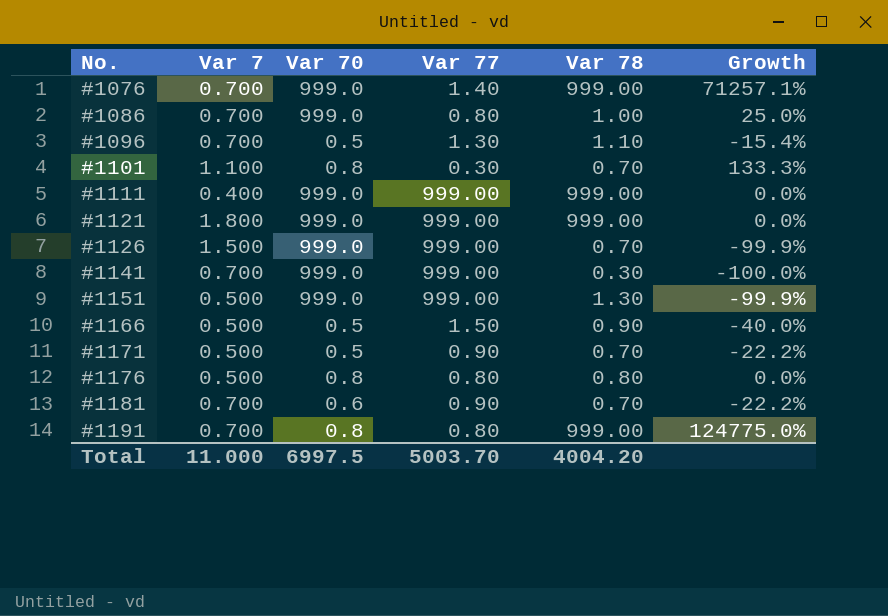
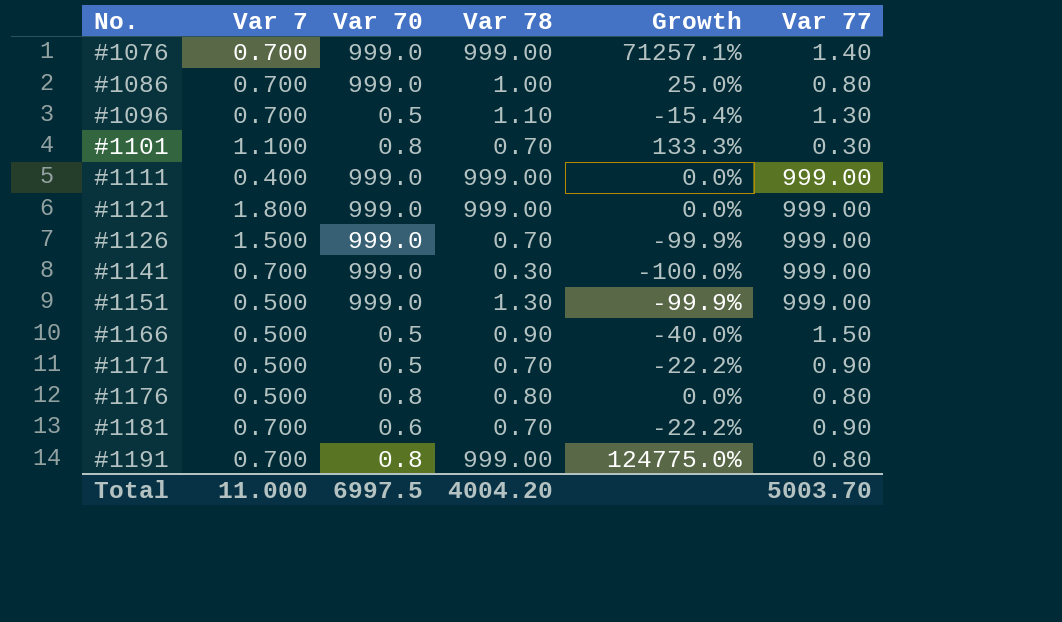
column Var 77 | position: 4 -> 6

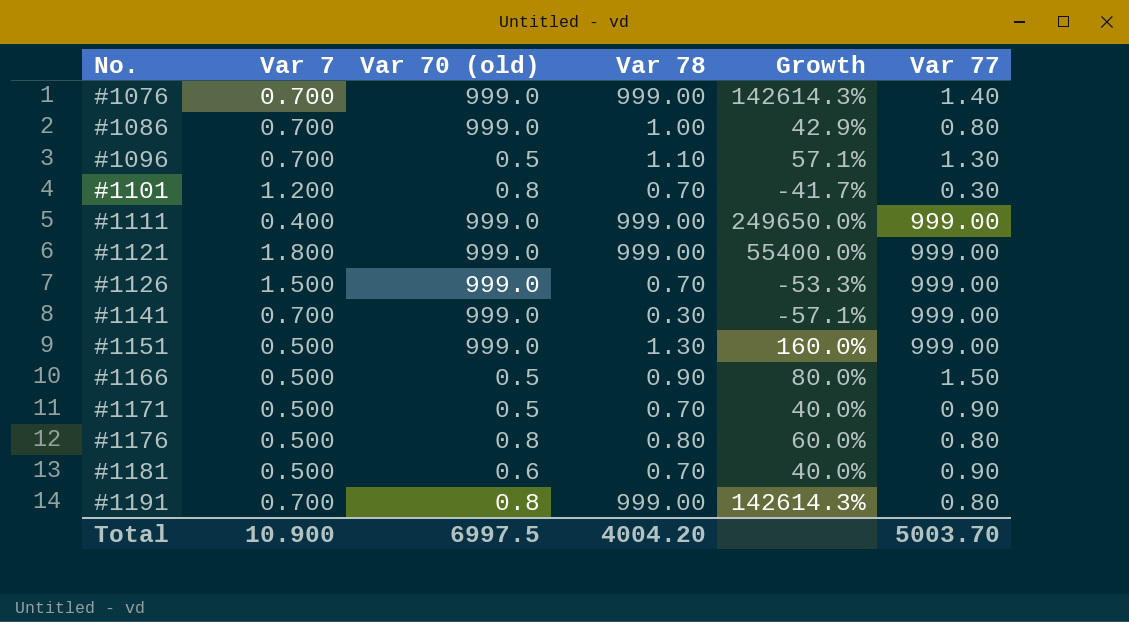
column name: Var 70 -> Var 70 (old)
column Growth | formula: ([Var 78] - [Var 77]) / [Var 77] -> ([Var 78] - [Var 7]) / [Var 7]
#1101 | Var 7: 1.100 -> 1.200
#1181 | Var 7: 0.700 -> 0.500
Total | Var 7: 11.000 -> 10.900

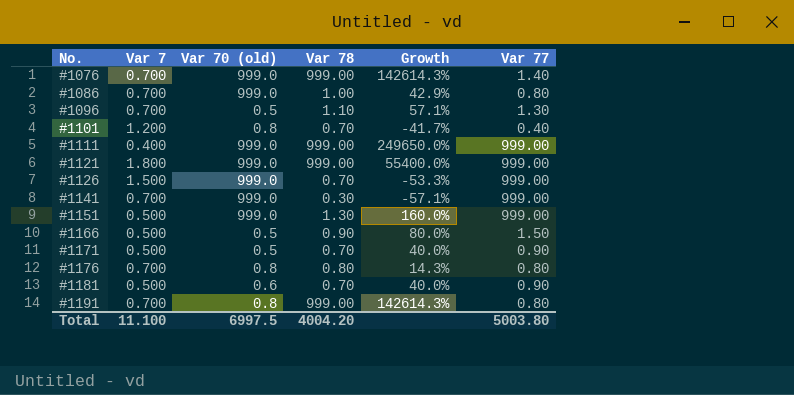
#1101 | Var 77: 0.30 -> 0.40
#1176 | Var 7: 0.500 -> 0.700
#1176 | Growth: 60.0% -> 14.3%
Total | Var 7: 10.900 -> 11.100
Total | Var 77: 5003.70 -> 5003.80

